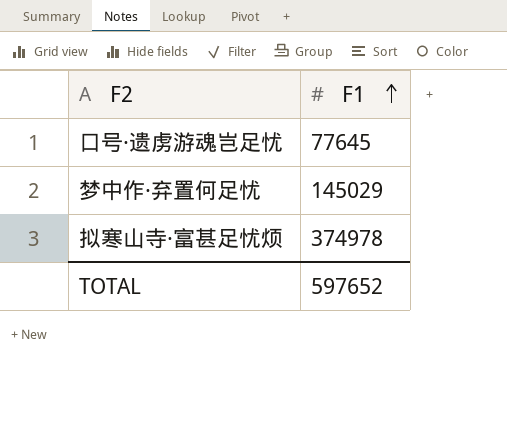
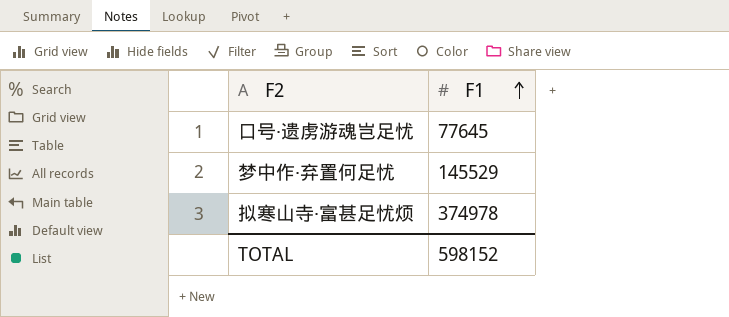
梦中作·弃置何足忧 | F1: 145029 -> 145529
TOTAL | F1: 597652 -> 598152

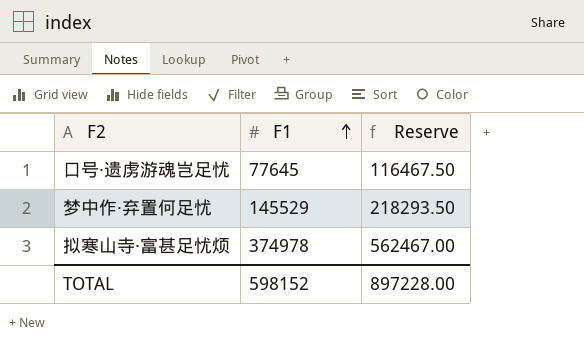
column Reserve | formula: none -> [F1] * 1.5

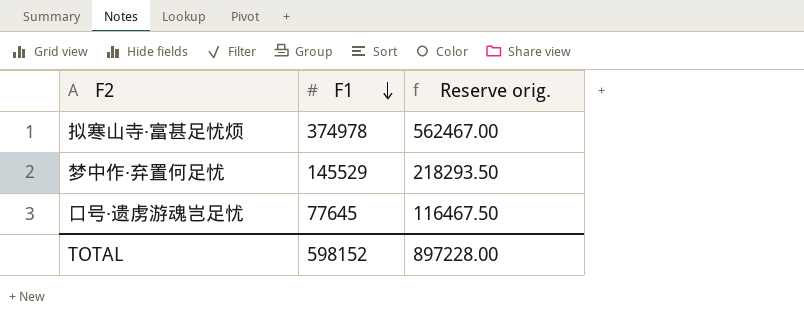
row order: F1 ascending -> F1 descending
column name: Reserve -> Reserve orig.

